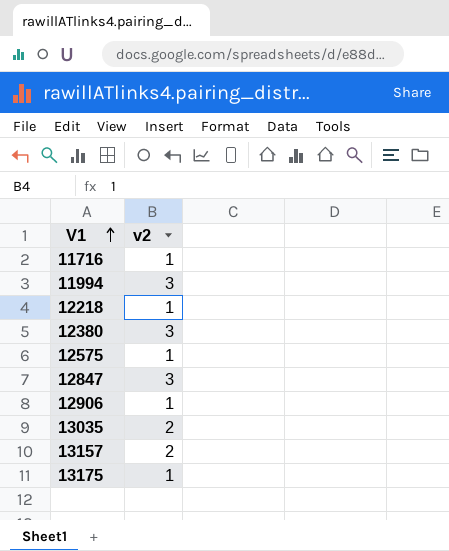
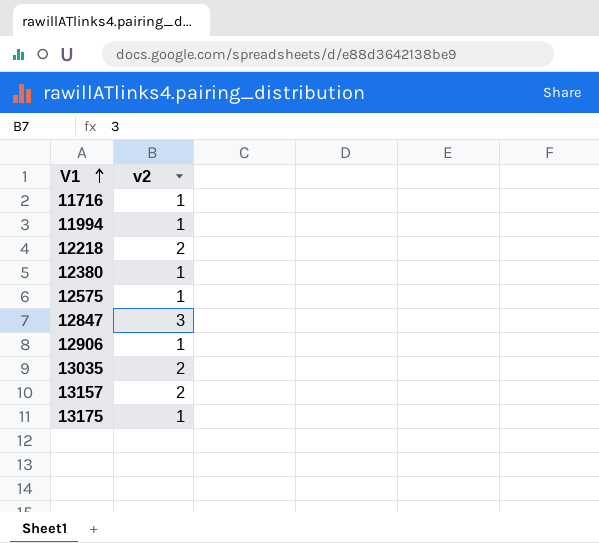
11994 | v2: 3 -> 1
12218 | v2: 1 -> 2
12380 | v2: 3 -> 1

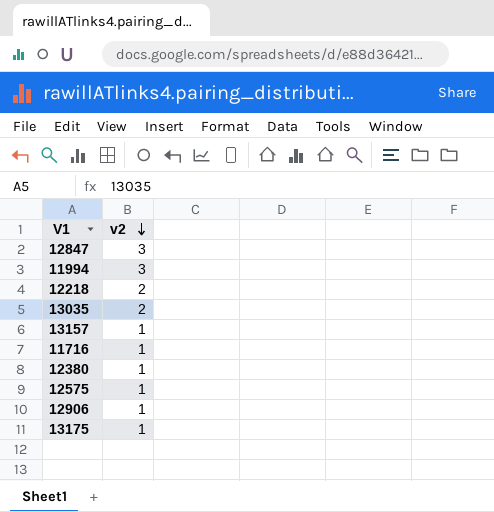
row order: V1 ascending -> v2 descending
11994 | v2: 1 -> 3
13157 | v2: 2 -> 1

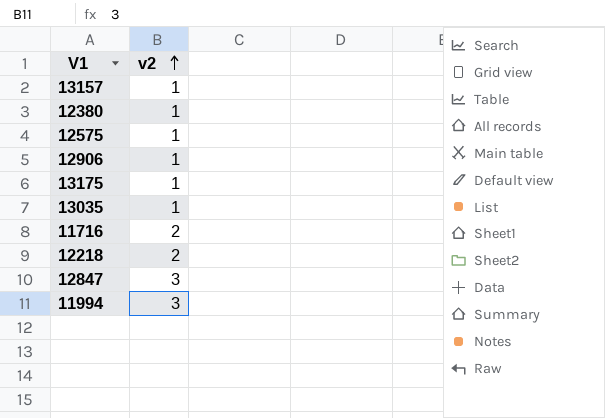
row order: v2 descending -> v2 ascending
13035 | v2: 2 -> 1
11716 | v2: 1 -> 2

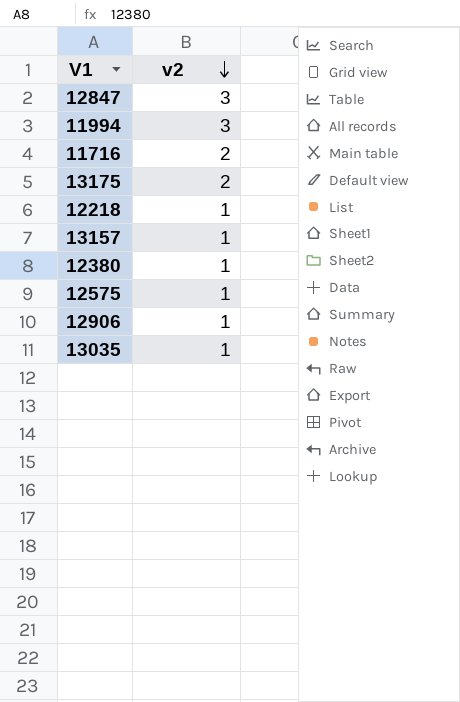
row order: v2 ascending -> v2 descending
13175 | v2: 1 -> 2
12218 | v2: 2 -> 1

